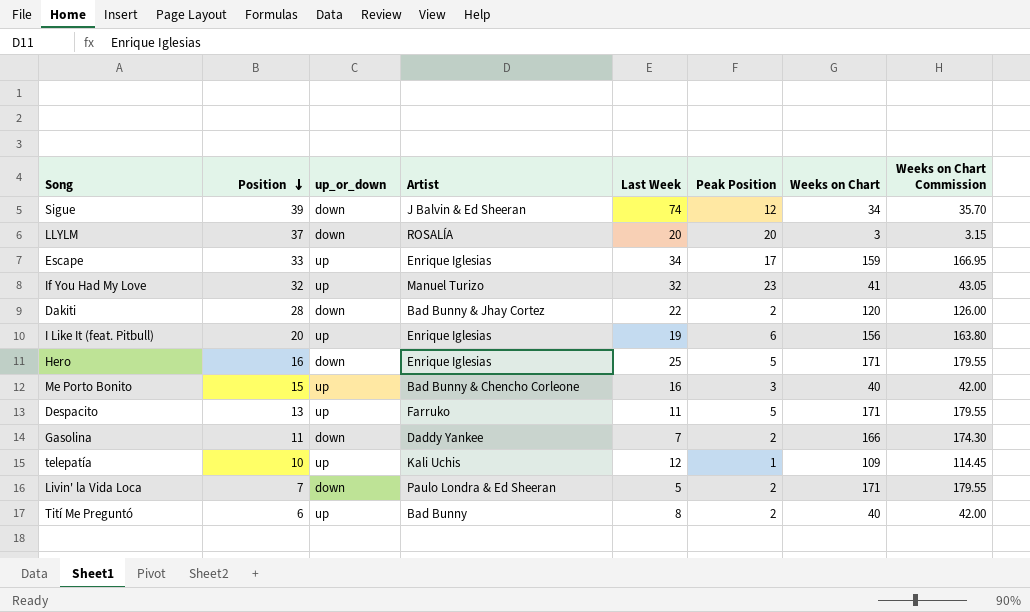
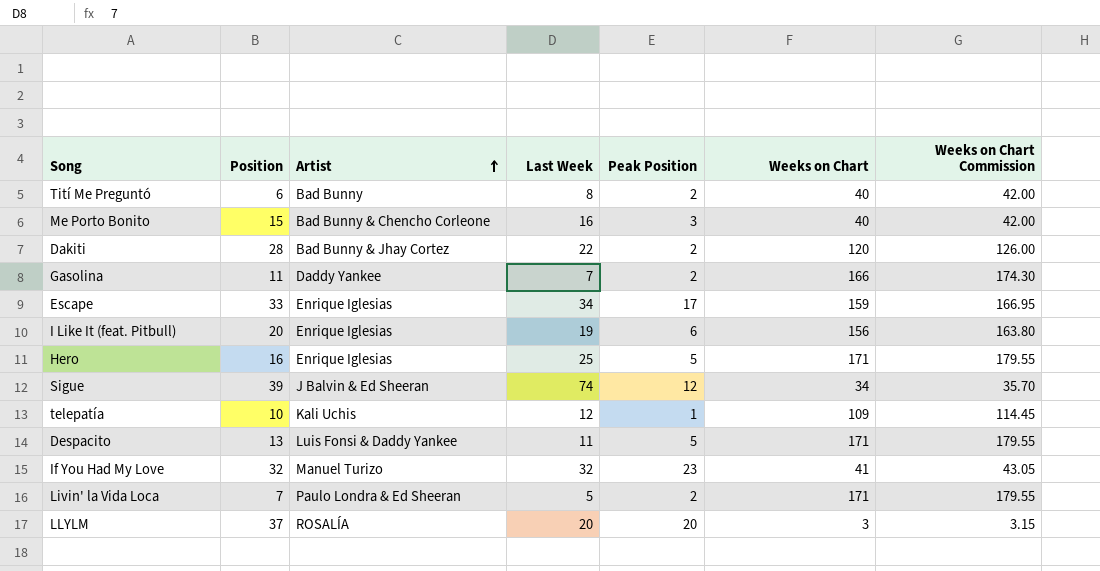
row order: Position descending -> Artist ascending
column up_or_down | position: 3 -> none
Despacito | Artist: Farruko -> Luis Fonsi & Daddy Yankee

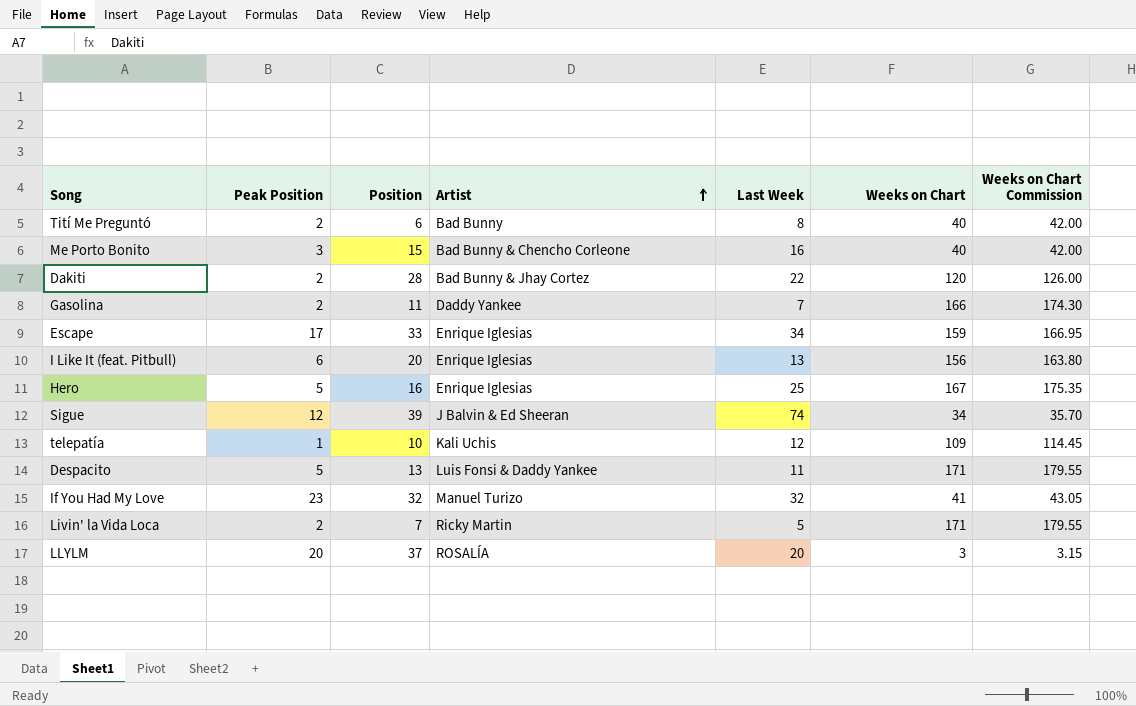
column Peak Position | position: 5 -> 2
I Like It (feat. Pitbull) | Last Week: 19 -> 13
Hero | Weeks on Chart: 171 -> 167
Hero | Weeks on Chart Commission: 179.55 -> 175.35
Livin' la Vida Loca | Artist: Paulo Londra & Ed Sheeran -> Ricky Martin

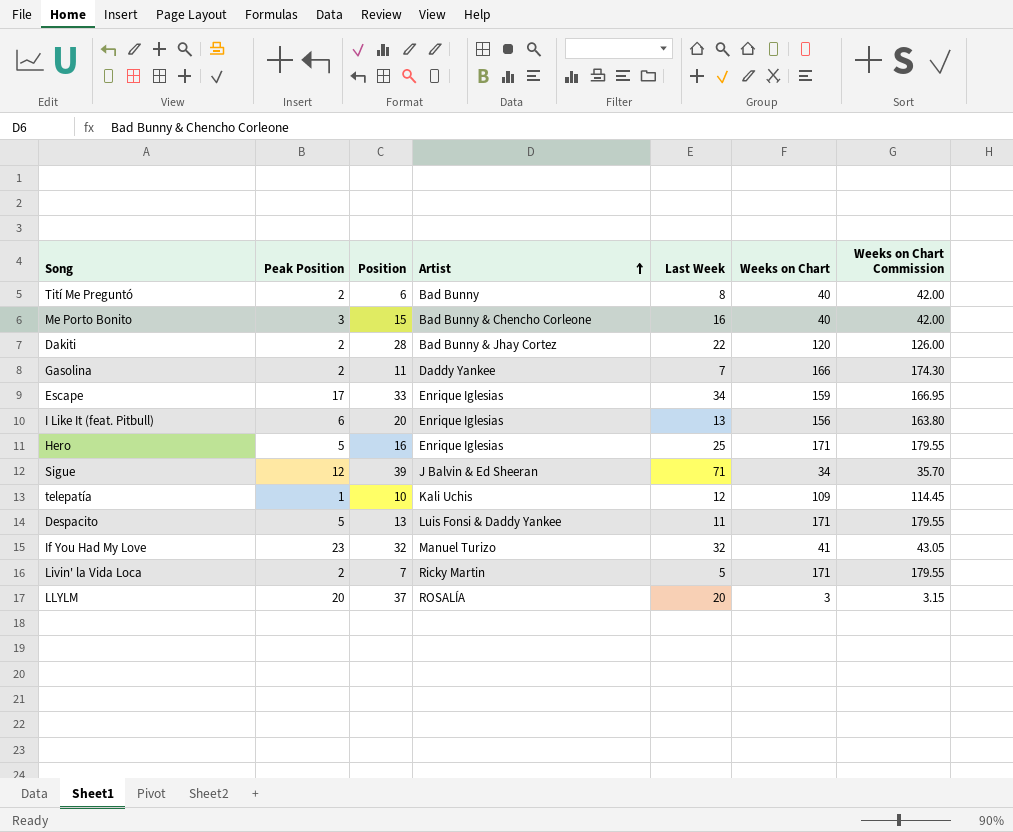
Hero | Weeks on Chart: 167 -> 171
Hero | Weeks on Chart Commission: 175.35 -> 179.55
Sigue | Last Week: 74 -> 71

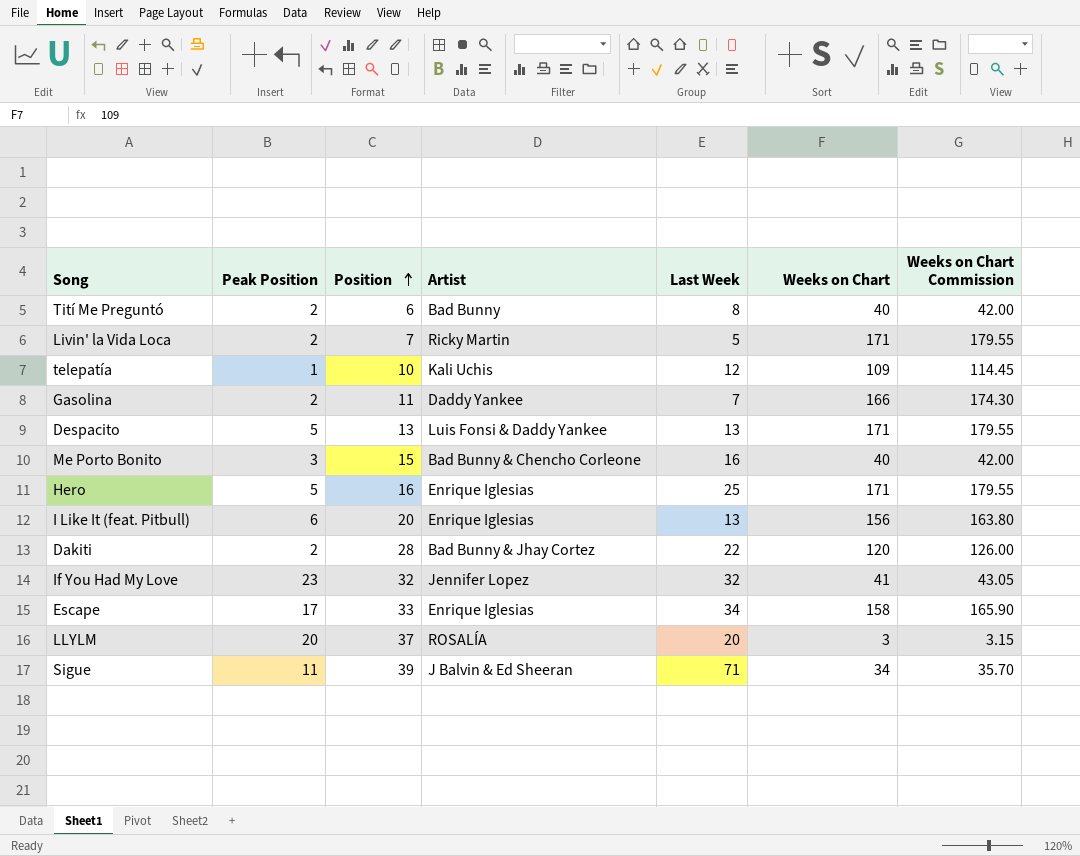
row order: Artist ascending -> Position ascending
Despacito | Last Week: 11 -> 13
If You Had My Love | Artist: Manuel Turizo -> Jennifer Lopez
Escape | Weeks on Chart: 159 -> 158
Escape | Weeks on Chart Commission: 166.95 -> 165.90
Sigue | Peak Position: 12 -> 11

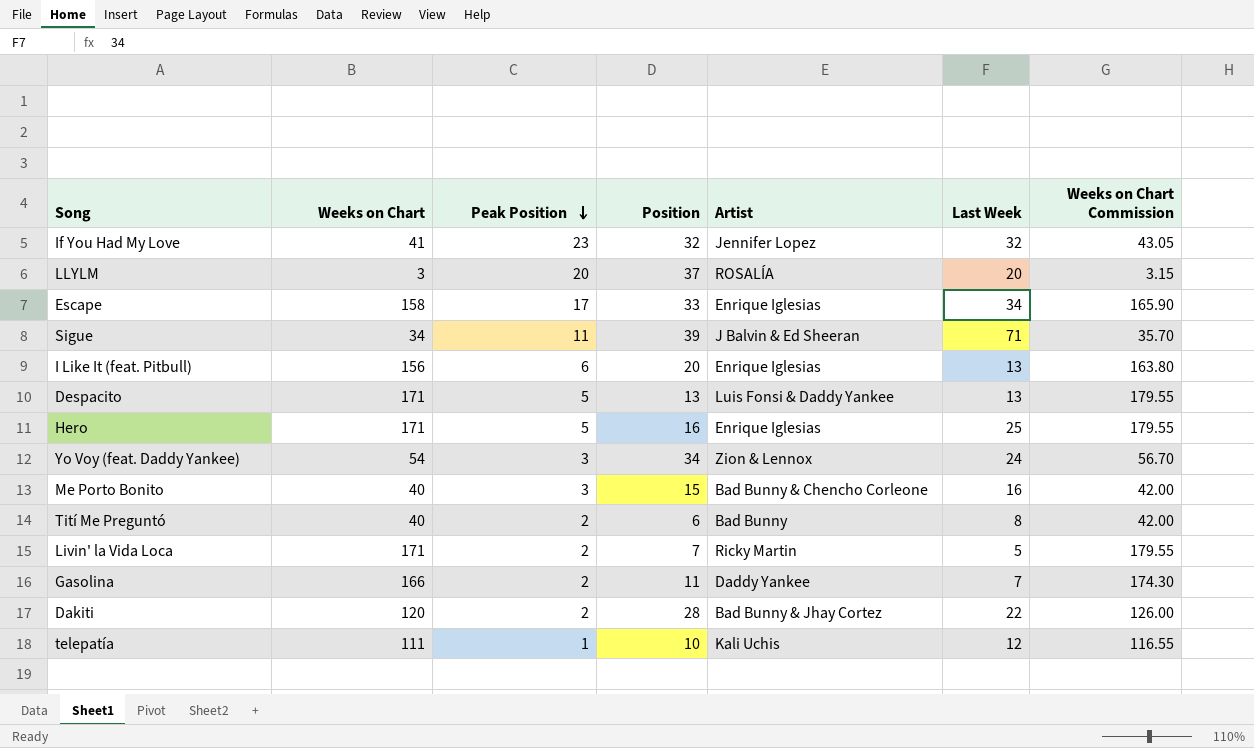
row order: Position ascending -> Peak Position descending
column Weeks on Chart | position: 6 -> 2
row Yo Voy (feat. Daddy Yankee): none -> 54 | 3 | 34 | Zion & Lennox | 24 | 56.70
telepatía | Weeks on Chart: 109 -> 111
telepatía | Weeks on Chart Commission: 114.45 -> 116.55

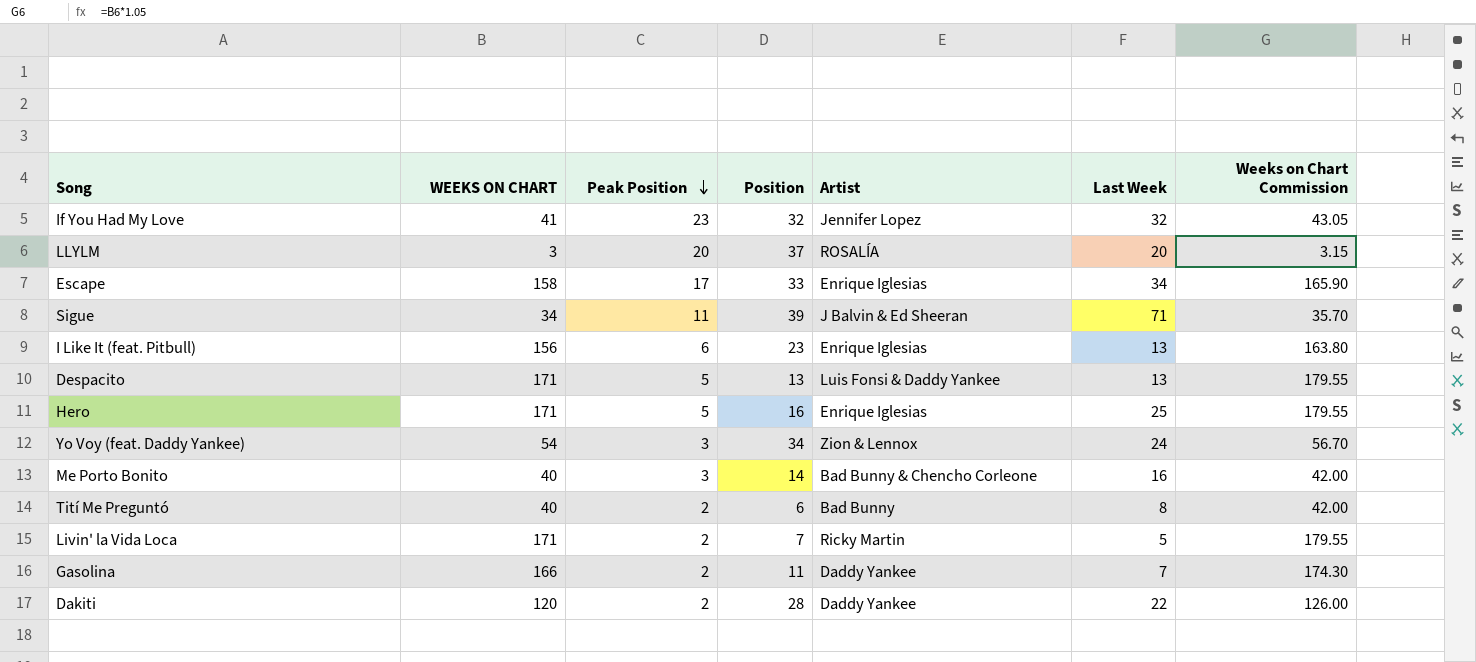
column name: Weeks on Chart -> WEEKS ON CHART
row telepatía: 111 | 1 | 10 | Kali Uchis | 12 | 116.55 -> none
I Like It (feat. Pitbull) | Position: 20 -> 23
Me Porto Bonito | Position: 15 -> 14
Dakiti | Artist: Bad Bunny & Jhay Cortez -> Daddy Yankee

